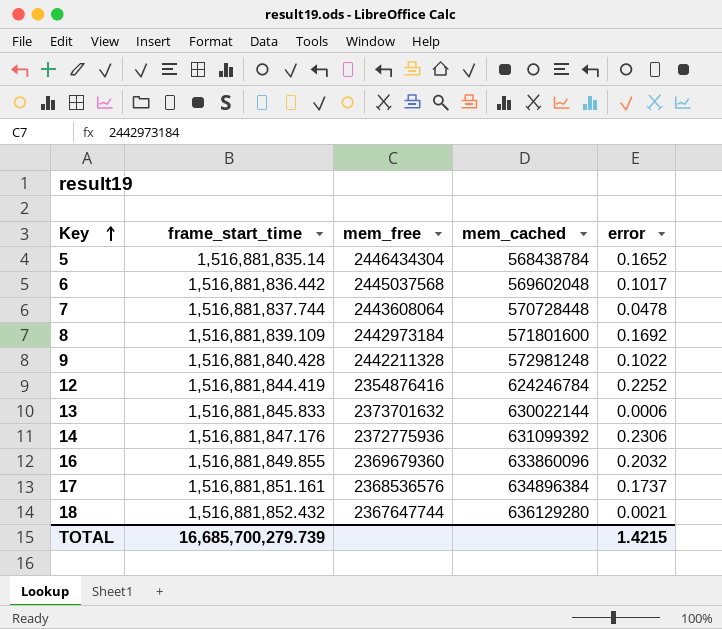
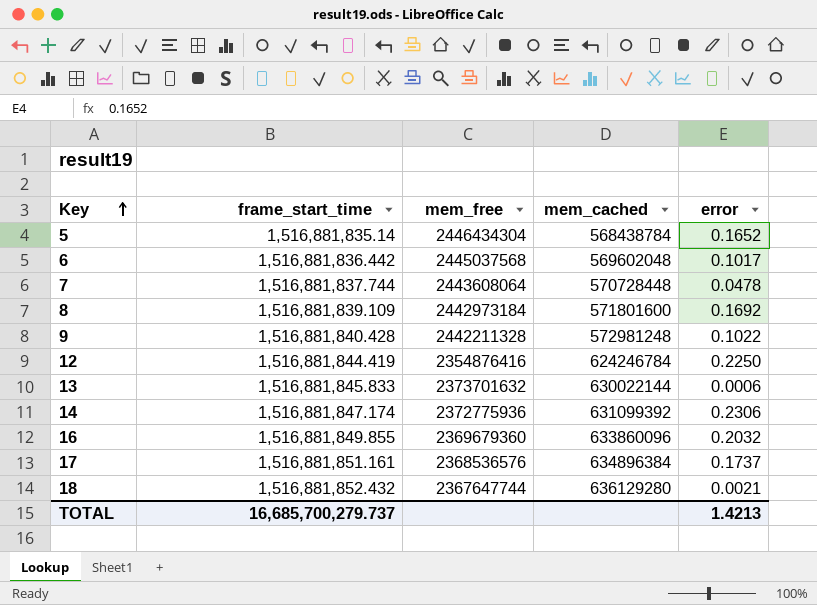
12 | error: 0.2252 -> 0.2250
14 | frame_start_time: 1,516,881,847.176 -> 1,516,881,847.174
TOTAL | frame_start_time: 16,685,700,279.739 -> 16,685,700,279.737
TOTAL | error: 1.4215 -> 1.4213

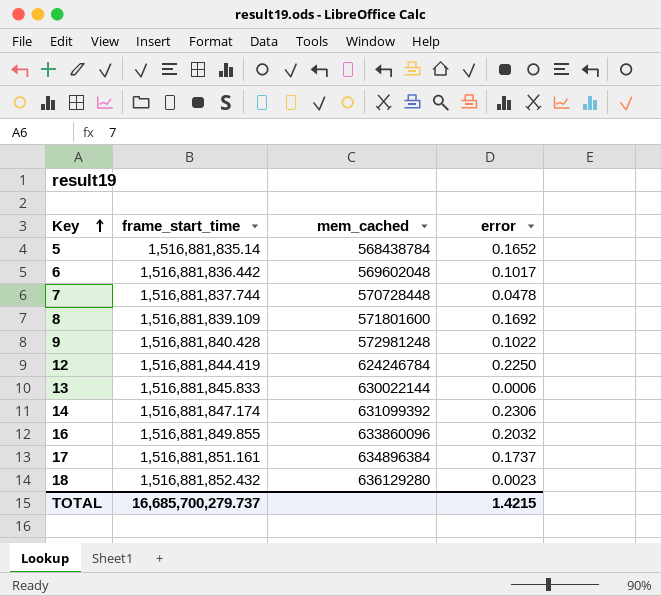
column mem_free | position: 3 -> none
18 | error: 0.0021 -> 0.0023
TOTAL | error: 1.4213 -> 1.4215

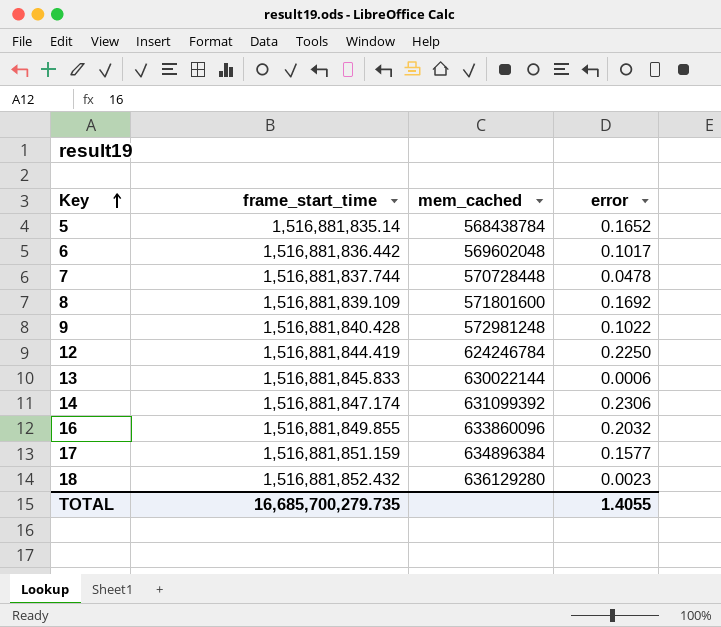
17 | frame_start_time: 1,516,881,851.161 -> 1,516,881,851.159
17 | error: 0.1737 -> 0.1577
TOTAL | frame_start_time: 16,685,700,279.737 -> 16,685,700,279.735
TOTAL | error: 1.4215 -> 1.4055

